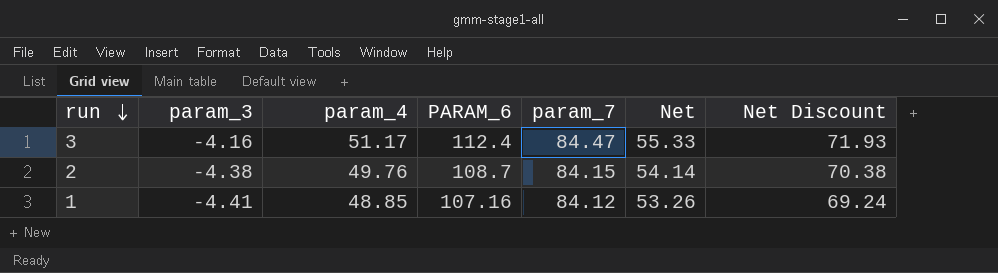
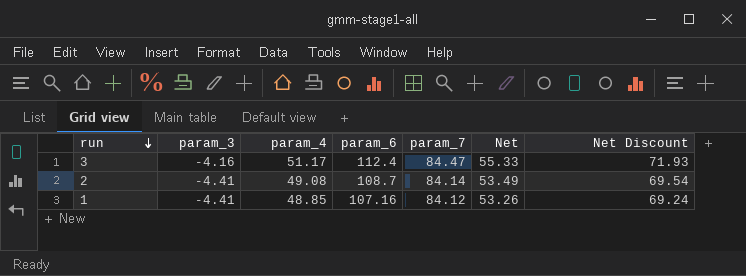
column name: PARAM_6 -> param_6
2 | param_3: -4.38 -> -4.41
2 | param_4: 49.76 -> 49.08
2 | param_7: 84.15 -> 84.14
2 | Net: 54.14 -> 53.49
2 | Net Discount: 70.38 -> 69.54

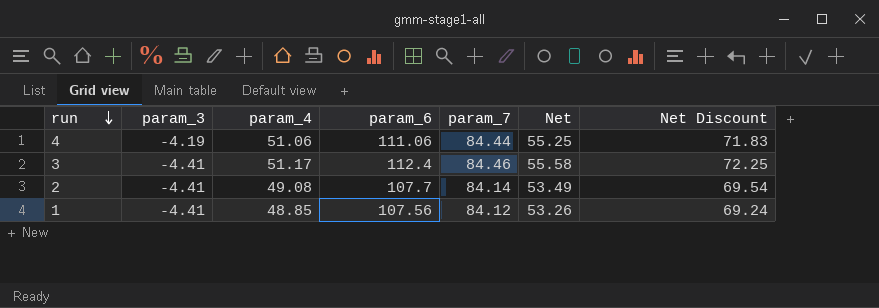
row 4: none -> -4.19 | 51.06 | 111.06 | 84.44 | 55.25 | 71.83
3 | param_3: -4.16 -> -4.41
3 | param_7: 84.47 -> 84.46
3 | Net: 55.33 -> 55.58
3 | Net Discount: 71.93 -> 72.25
2 | param_6: 108.7 -> 107.7
1 | param_6: 107.16 -> 107.56

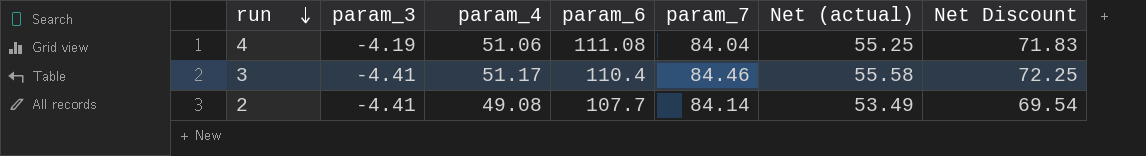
column name: Net -> Net (actual)
row 1: -4.41 | 48.85 | 107.56 | 84.12 | 53.26 | 69.24 -> none
4 | param_6: 111.06 -> 111.08
4 | param_7: 84.44 -> 84.04
3 | param_6: 112.4 -> 110.4

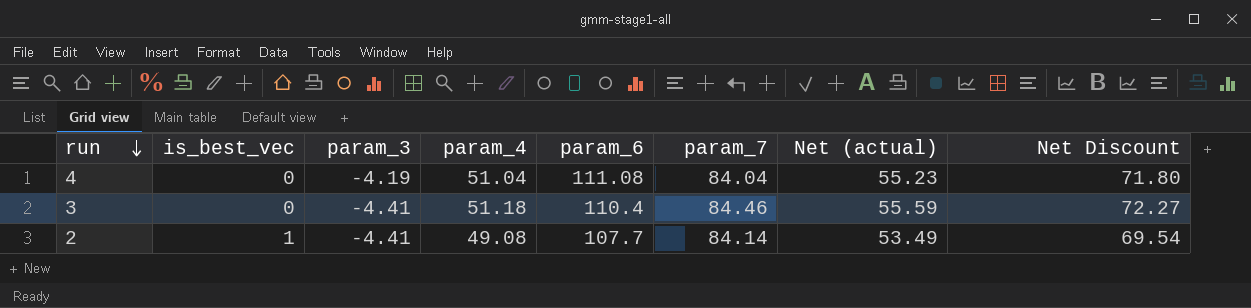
column is_best_vec | position: none -> 2
4 | param_4: 51.06 -> 51.04
4 | Net (actual): 55.25 -> 55.23
4 | Net Discount: 71.83 -> 71.80
3 | param_4: 51.17 -> 51.18
3 | Net (actual): 55.58 -> 55.59
3 | Net Discount: 72.25 -> 72.27

